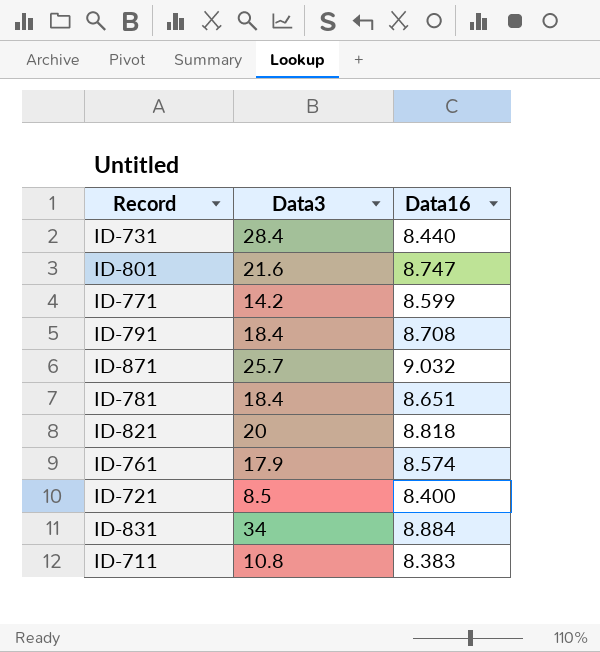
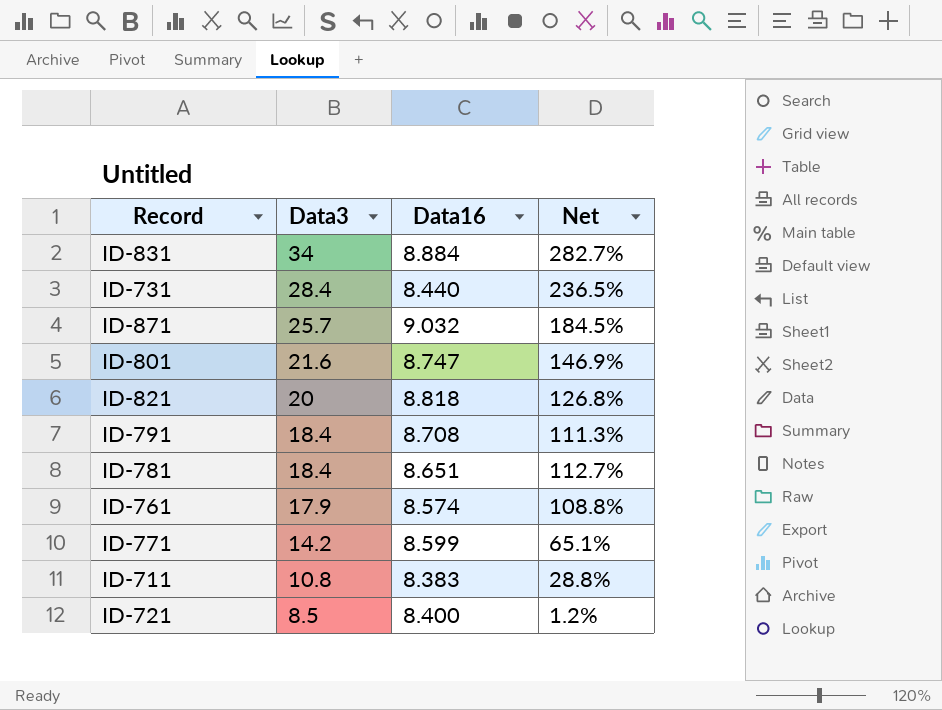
row order: none -> Data3 descending
column Net | formula: none -> ([Data3] - [Data16]) / [Data16]

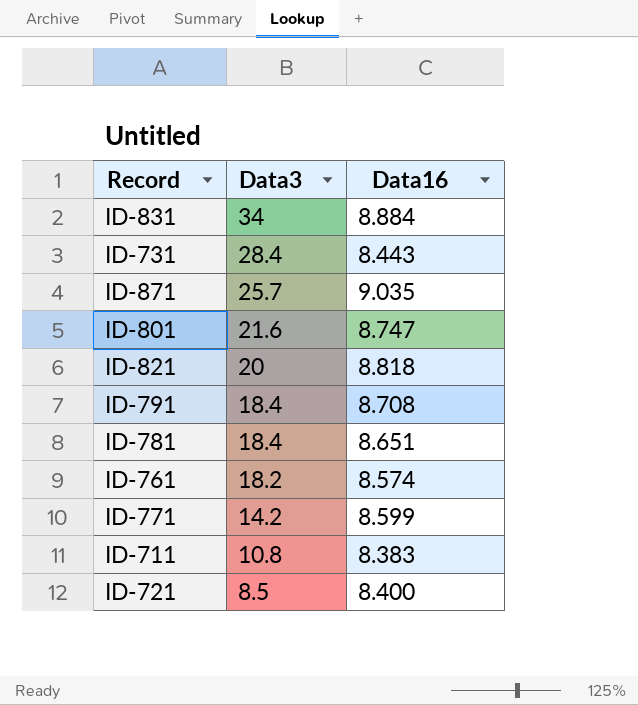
column Net | formula: ([Data3] - [Data16]) / [Data16] -> none
ID-731 | Data16: 8.440 -> 8.443
ID-871 | Data16: 9.032 -> 9.035
ID-761 | Data3: 17.9 -> 18.2

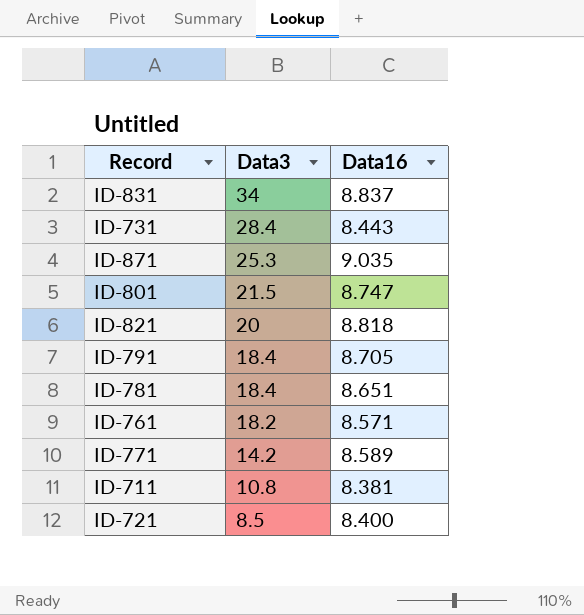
ID-831 | Data16: 8.884 -> 8.837
ID-871 | Data3: 25.7 -> 25.3
ID-801 | Data3: 21.6 -> 21.5
ID-791 | Data16: 8.708 -> 8.705
ID-761 | Data16: 8.574 -> 8.571
ID-771 | Data16: 8.599 -> 8.589
ID-711 | Data16: 8.383 -> 8.381

